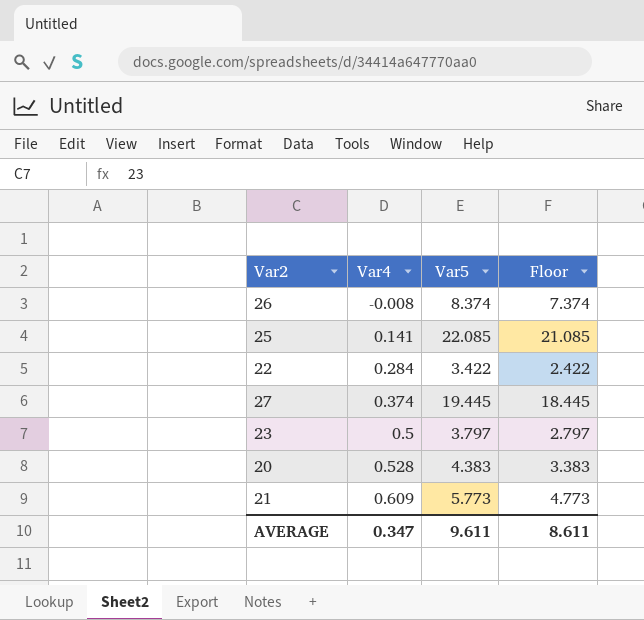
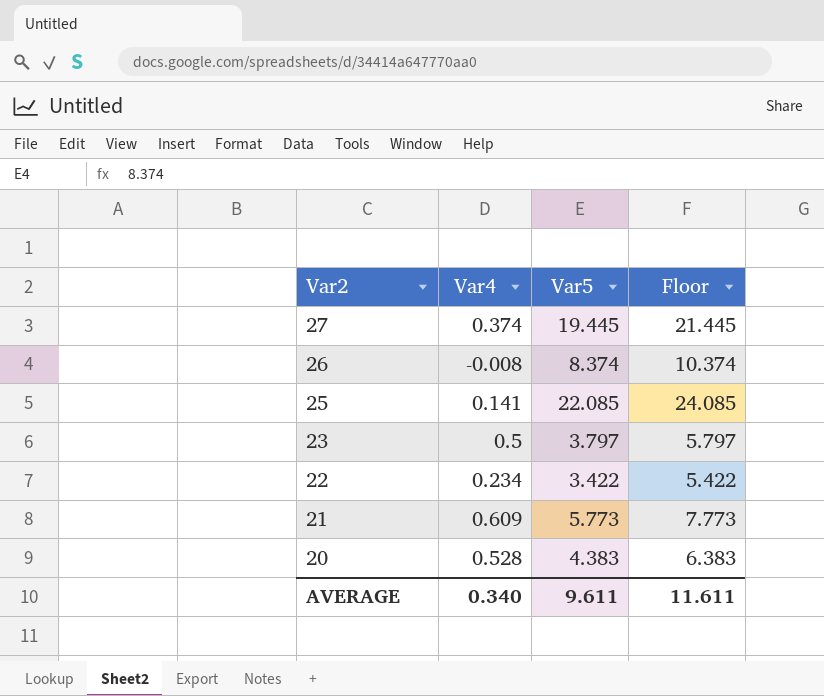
row order: Var4 ascending -> Var2 descending
column Floor | formula: [Var5] - 1 -> [Var5] + 2
22 | Var4: 0.284 -> 0.234
AVERAGE | Var4: 0.347 -> 0.340
AVERAGE | Floor: 8.611 -> 11.611

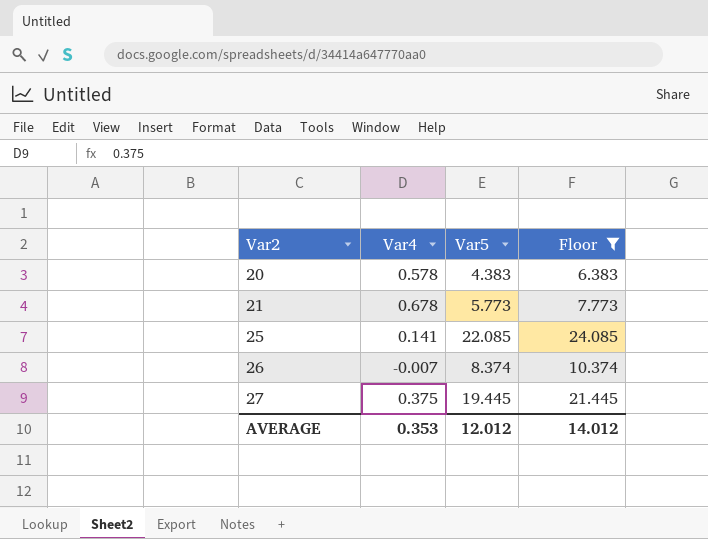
filter: none -> Floor >= 6.383
row order: Var2 descending -> Var2 ascending
20 | Var4: 0.528 -> 0.578
21 | Var4: 0.609 -> 0.678
26 | Var4: -0.008 -> -0.007
27 | Var4: 0.374 -> 0.375
AVERAGE | Var4: 0.340 -> 0.353
AVERAGE | Var5: 9.611 -> 12.012
AVERAGE | Floor: 11.611 -> 14.012

